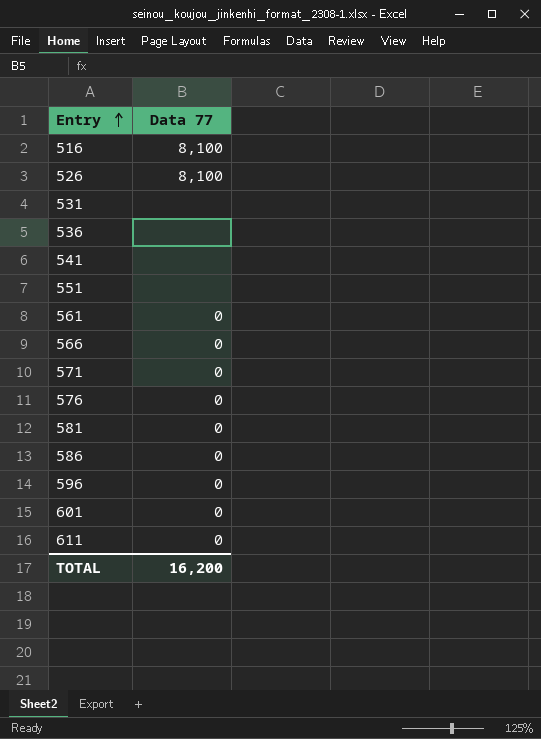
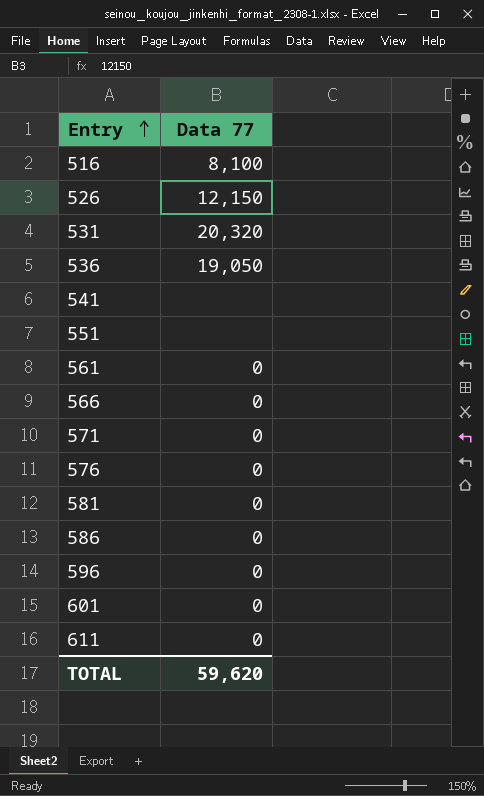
526 | Data 77: 8,100 -> 12,150
531 | Data 77: none -> 20,320
536 | Data 77: none -> 19,050
TOTAL | Data 77: 16,200 -> 59,620

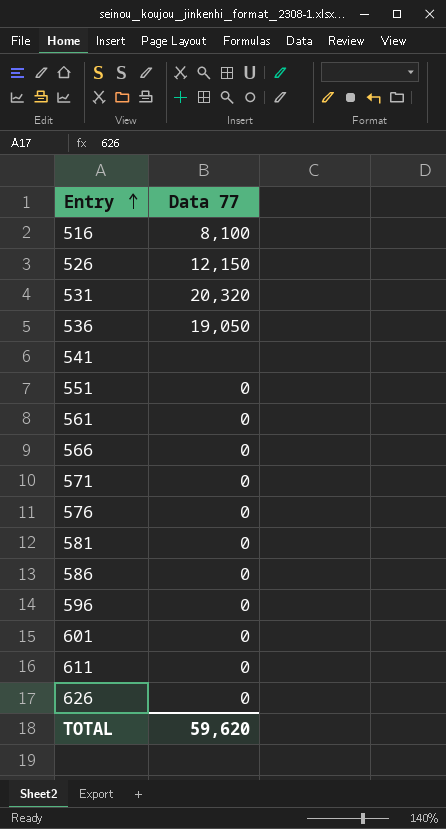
551 | Data 77: none -> 0
row 626: none -> 0

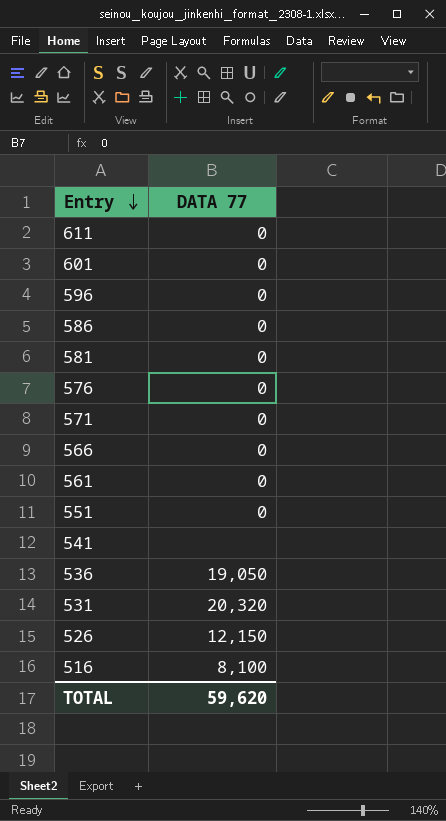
row order: Entry ascending -> Entry descending
column name: Data 77 -> DATA 77
row 626: 0 -> none

